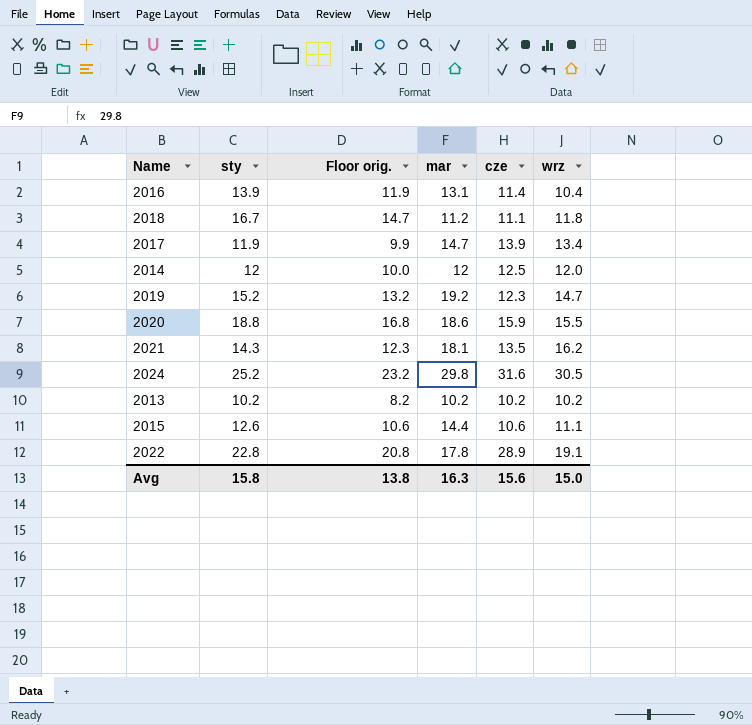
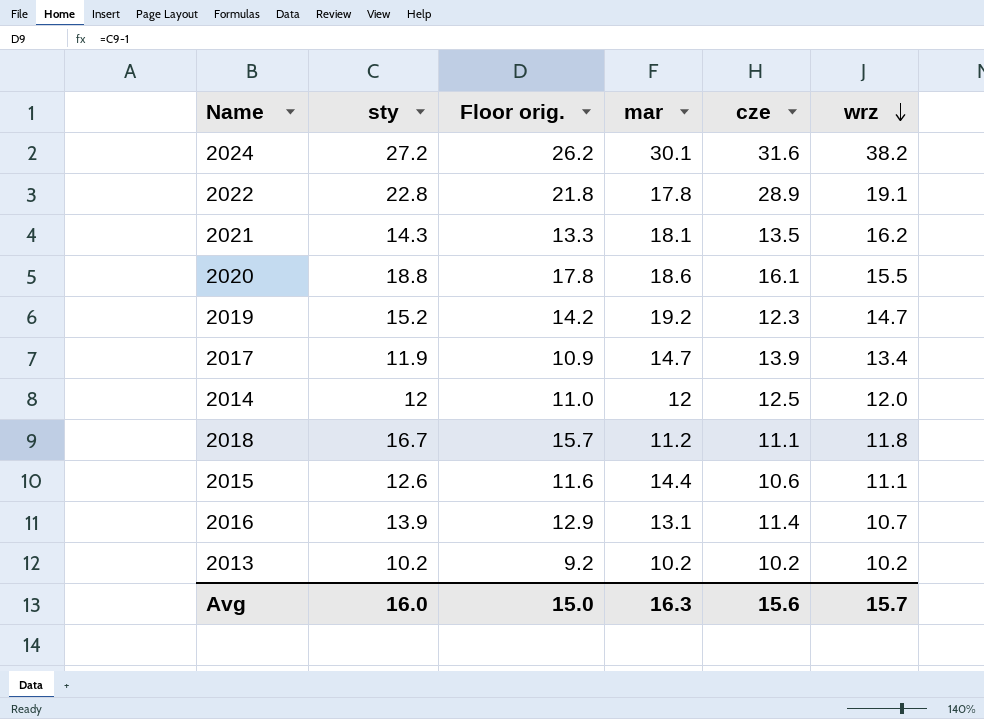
row order: none -> wrz descending
column Floor orig. | formula: [sty] - 2 -> [sty] - 1
2024 | sty: 25.2 -> 27.2
2024 | mar: 29.8 -> 30.1
2024 | wrz: 30.5 -> 38.2
2020 | cze: 15.9 -> 16.1
2016 | wrz: 10.4 -> 10.7
Avg | sty: 15.8 -> 16.0
Avg | Floor orig.: 13.8 -> 15.0
Avg | wrz: 15.0 -> 15.7

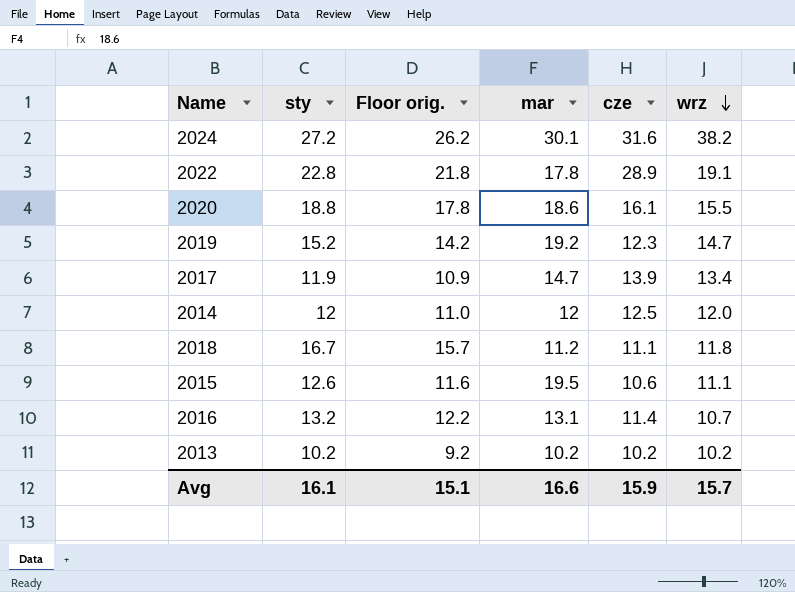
row 2021: 14.3 | 13.3 | 18.1 | 13.5 | 16.2 -> none
2015 | mar: 14.4 -> 19.5
2016 | sty: 13.9 -> 13.2
2016 | Floor orig.: 12.9 -> 12.2
Avg | sty: 16.0 -> 16.1
Avg | Floor orig.: 15.0 -> 15.1
Avg | mar: 16.3 -> 16.6
Avg | cze: 15.6 -> 15.9

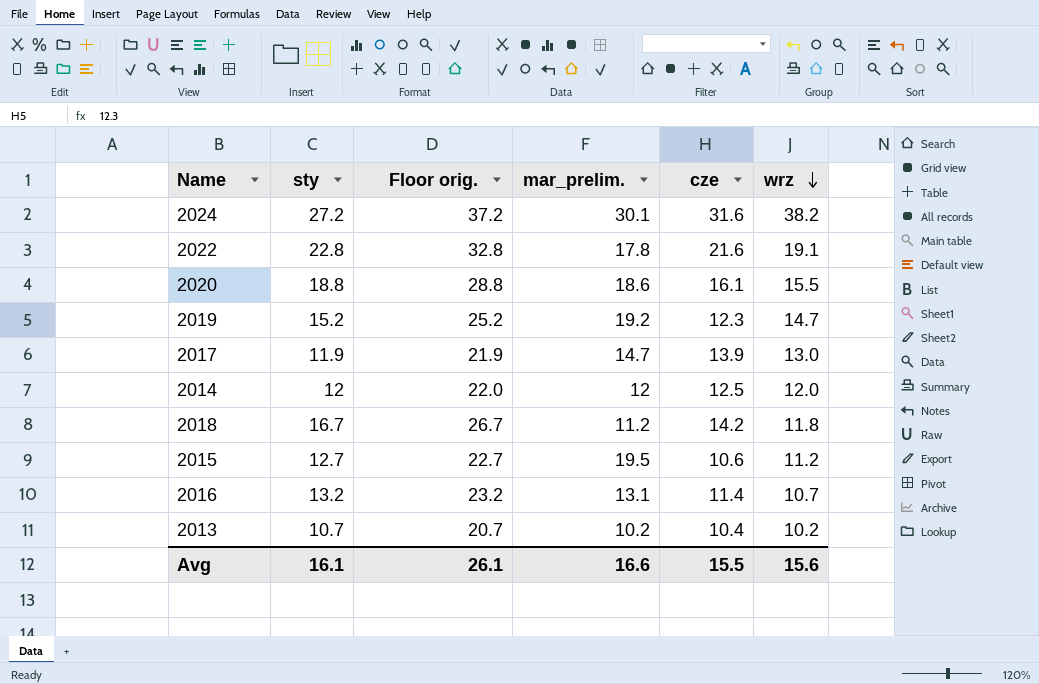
column Floor orig. | formula: [sty] - 1 -> [sty] + 10
column name: mar -> mar_prelim.
2022 | cze: 28.9 -> 21.6
2017 | wrz: 13.4 -> 13.0
2018 | cze: 11.1 -> 14.2
2015 | sty: 12.6 -> 12.7
2015 | wrz: 11.1 -> 11.2
2013 | sty: 10.2 -> 10.7
2013 | cze: 10.2 -> 10.4
Avg | Floor orig.: 15.1 -> 26.1
Avg | cze: 15.9 -> 15.5
Avg | wrz: 15.7 -> 15.6

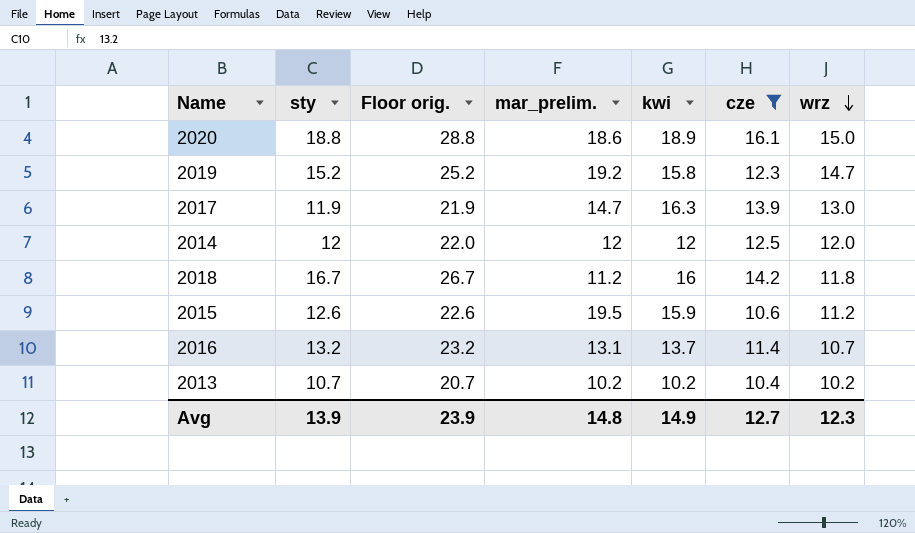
filter: none -> cze <= 16.1
column kwi | position: none -> 5
2020 | wrz: 15.5 -> 15.0
2015 | sty: 12.7 -> 12.6
2015 | Floor orig.: 22.7 -> 22.6
Avg | sty: 16.1 -> 13.9
Avg | Floor orig.: 26.1 -> 23.9
Avg | mar_prelim.: 16.6 -> 14.8
Avg | cze: 15.5 -> 12.7
Avg | wrz: 15.6 -> 12.3

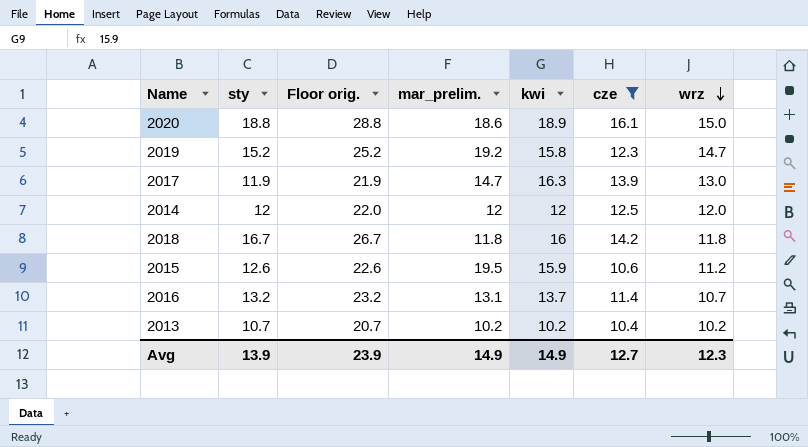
2018 | mar_prelim.: 11.2 -> 11.8
Avg | mar_prelim.: 14.8 -> 14.9

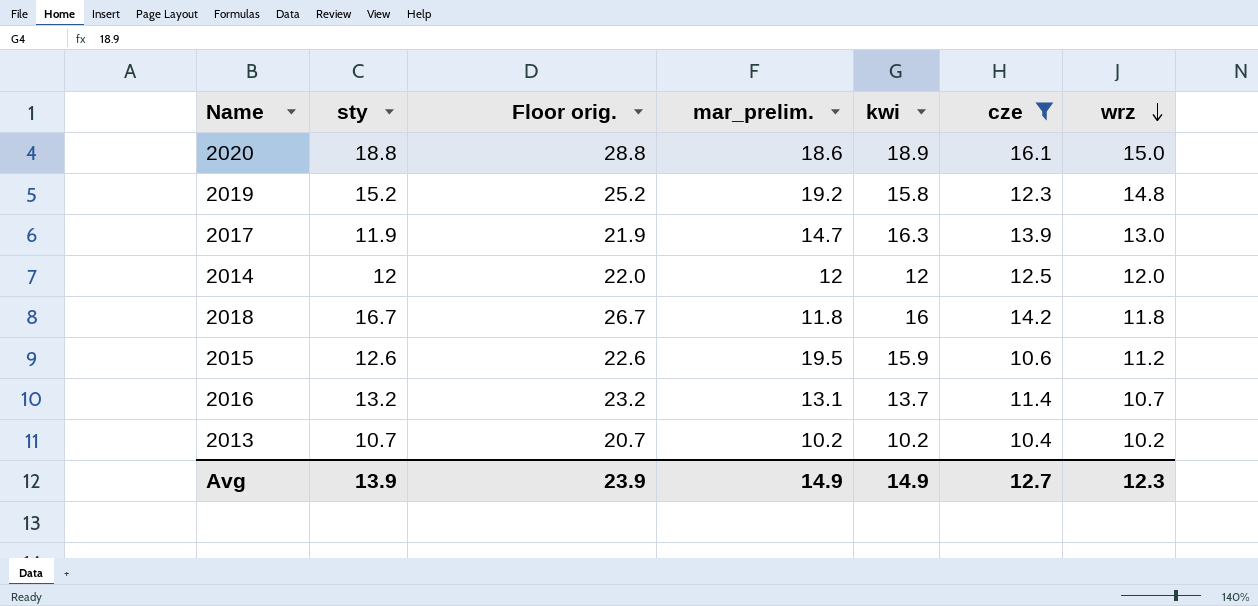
2019 | wrz: 14.7 -> 14.8

